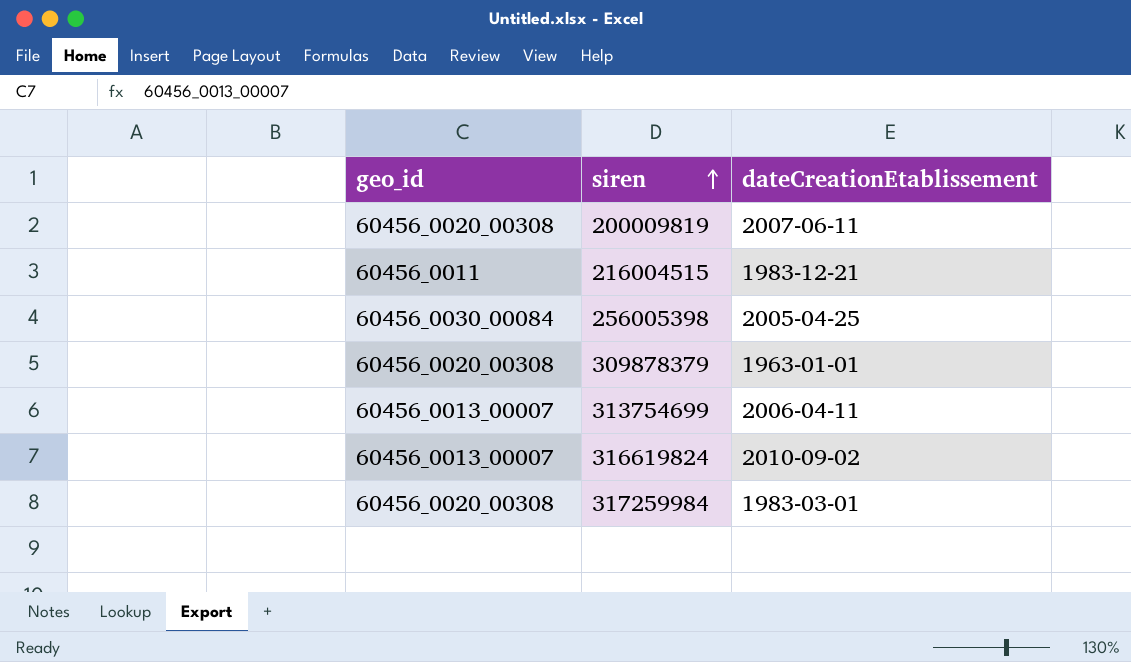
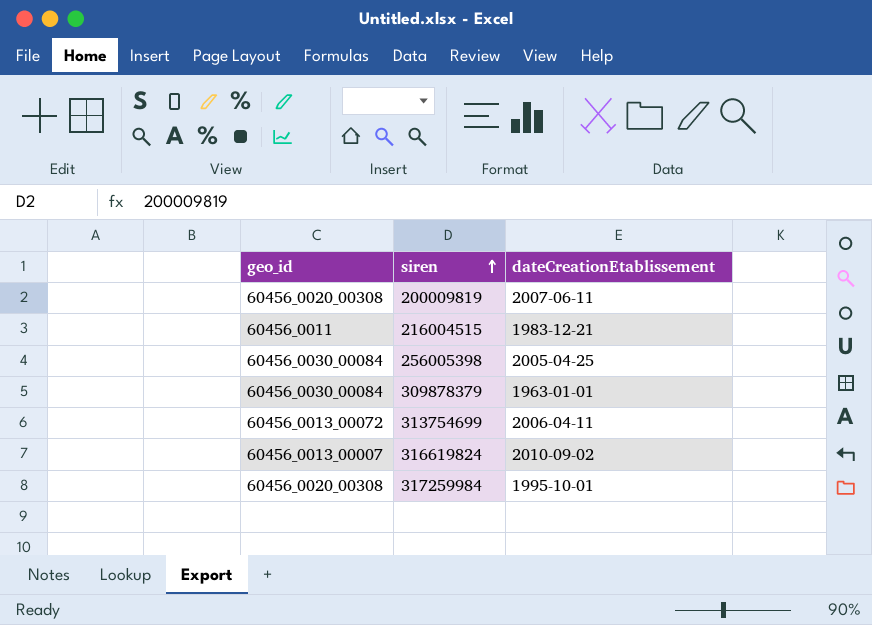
309878379 | geo_id: 60456_0020_00308 -> 60456_0030_00084
313754699 | geo_id: 60456_0013_00007 -> 60456_0013_00072
317259984 | dateCreationEtablissement: 1983-03-01 -> 1995-10-01

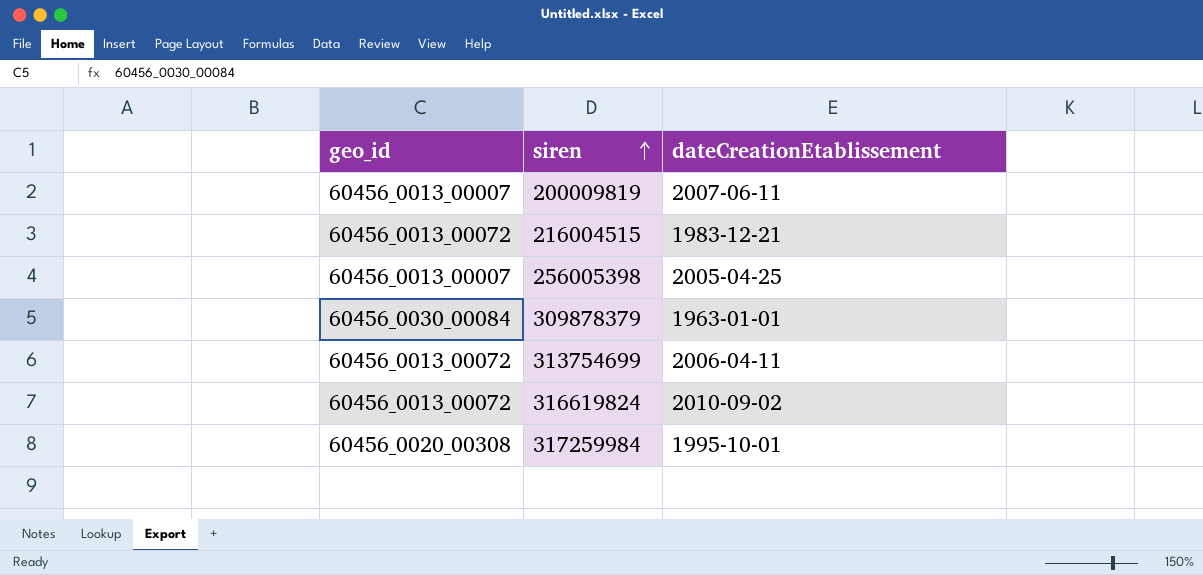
200009819 | geo_id: 60456_0020_00308 -> 60456_0013_00007
216004515 | geo_id: 60456_0011 -> 60456_0013_00072
256005398 | geo_id: 60456_0030_00084 -> 60456_0013_00007
316619824 | geo_id: 60456_0013_00007 -> 60456_0013_00072

